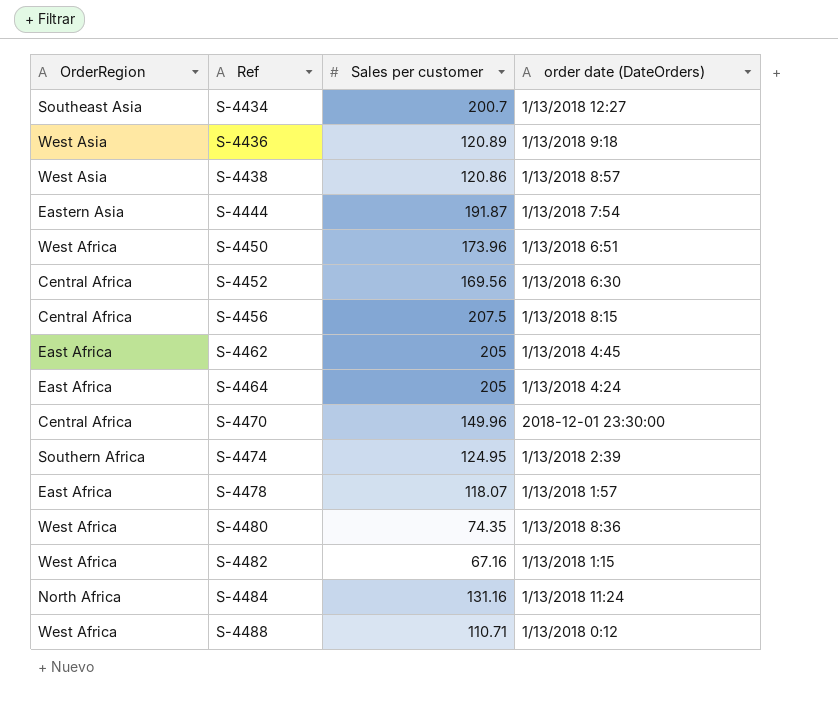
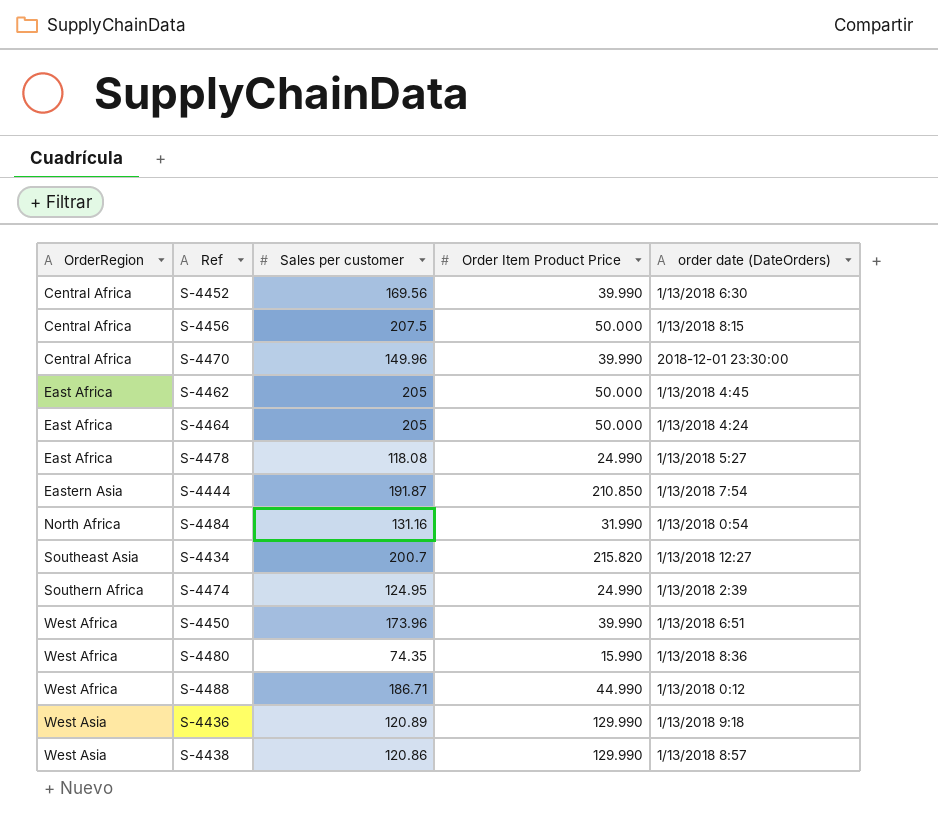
row order: Ref ascending -> OrderRegion ascending
column Order Item Product Price | position: none -> 4
row S-4482: West Africa | 67.16 | 1/13/2018 1:15 -> none
S-4478 | Sales per customer: 118.07 -> 118.08
S-4478 | order date (DateOrders): 1/13/2018 1:57 -> 1/13/2018 5:27
S-4484 | order date (DateOrders): 1/13/2018 11:24 -> 1/13/2018 0:54
S-4488 | Sales per customer: 110.71 -> 186.71

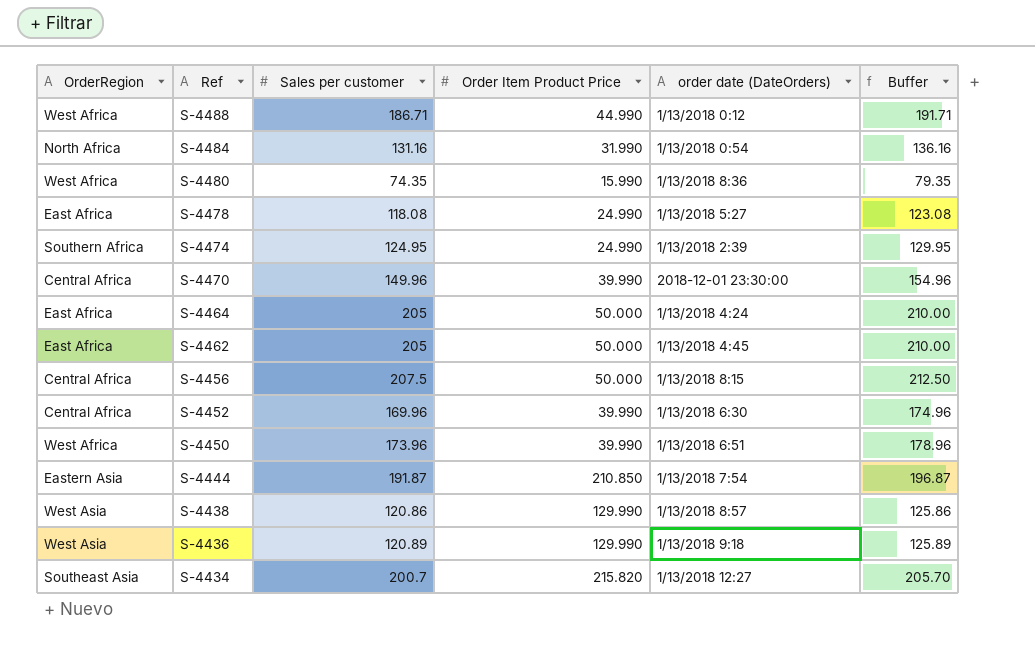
row order: OrderRegion ascending -> Ref descending
column Buffer | formula: none -> [Sales per customer] + 5
S-4452 | Sales per customer: 169.56 -> 169.96

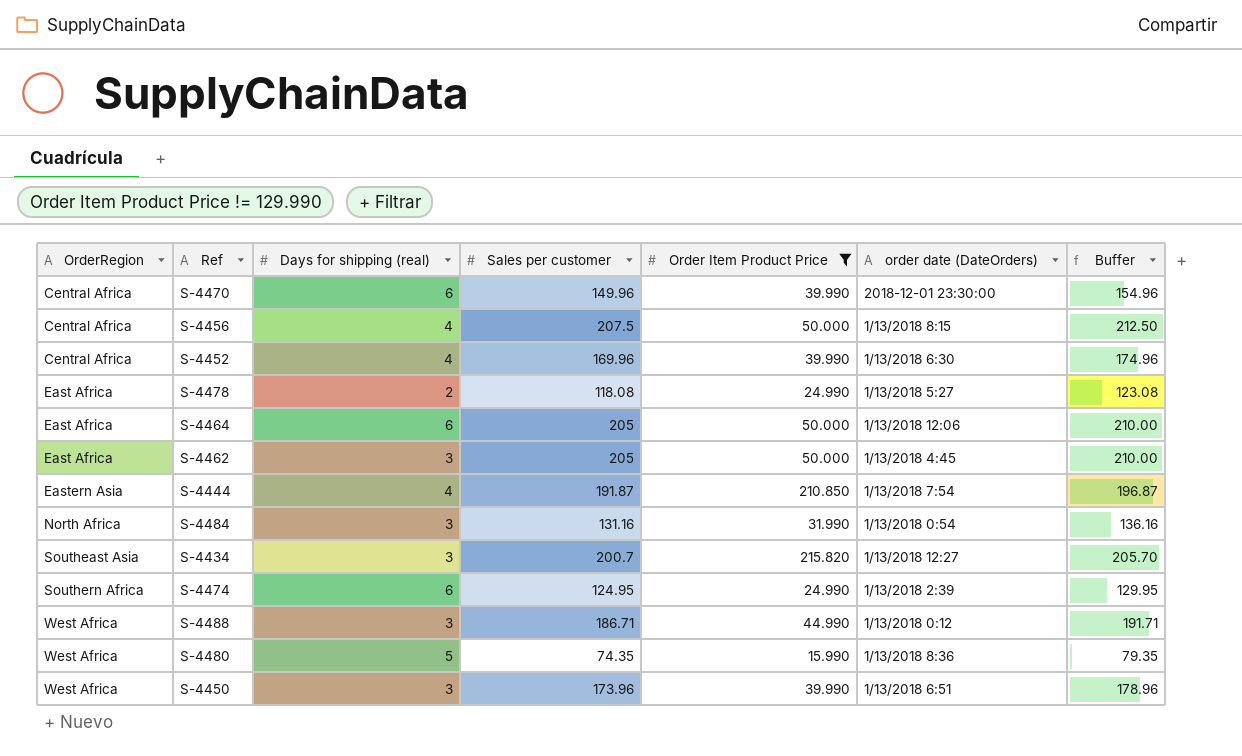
filter: none -> Order Item Product Price != 129.990
row order: Ref descending -> OrderRegion ascending
column Days for shipping (real) | position: none -> 3
S-4464 | order date (DateOrders): 1/13/2018 4:24 -> 1/13/2018 12:06

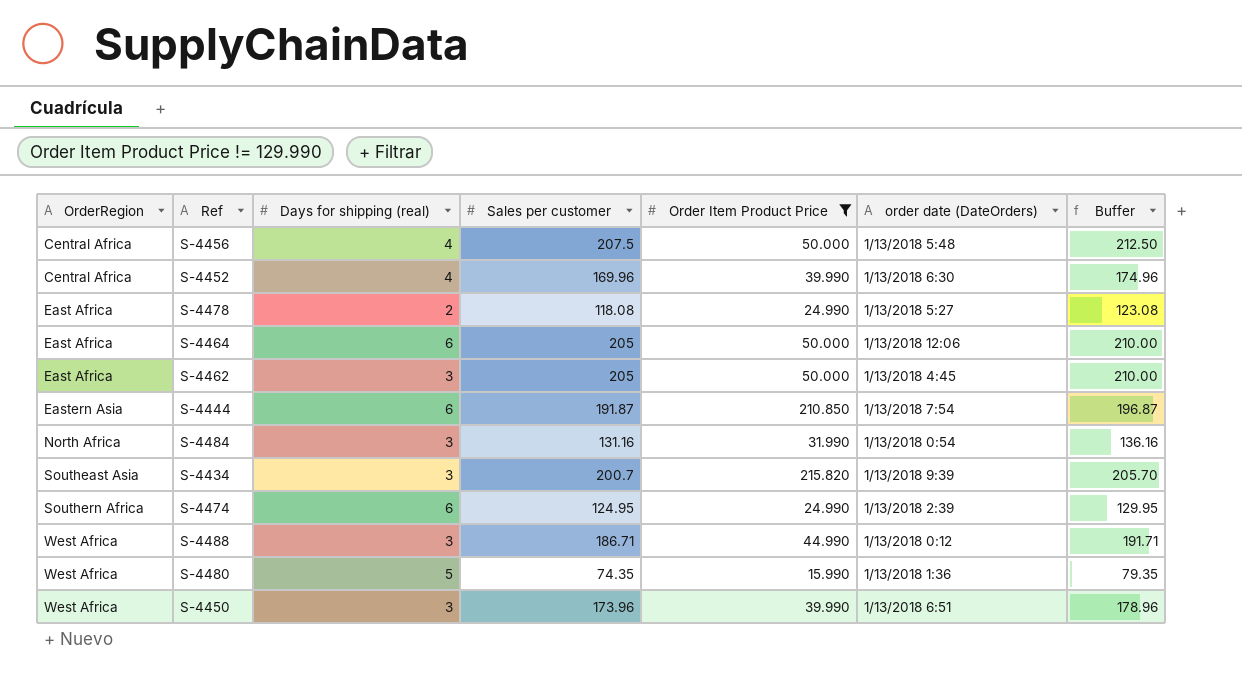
row S-4470: Central Africa | 6 | 149.96 | 39.990 | 2018-12-01 23:30:00 | 154.96 -> none
S-4456 | order date (DateOrders): 1/13/2018 8:15 -> 1/13/2018 5:48
S-4444 | Days for shipping (real): 4 -> 6
S-4434 | order date (DateOrders): 1/13/2018 12:27 -> 1/13/2018 9:39
S-4480 | order date (DateOrders): 1/13/2018 8:36 -> 1/13/2018 1:36

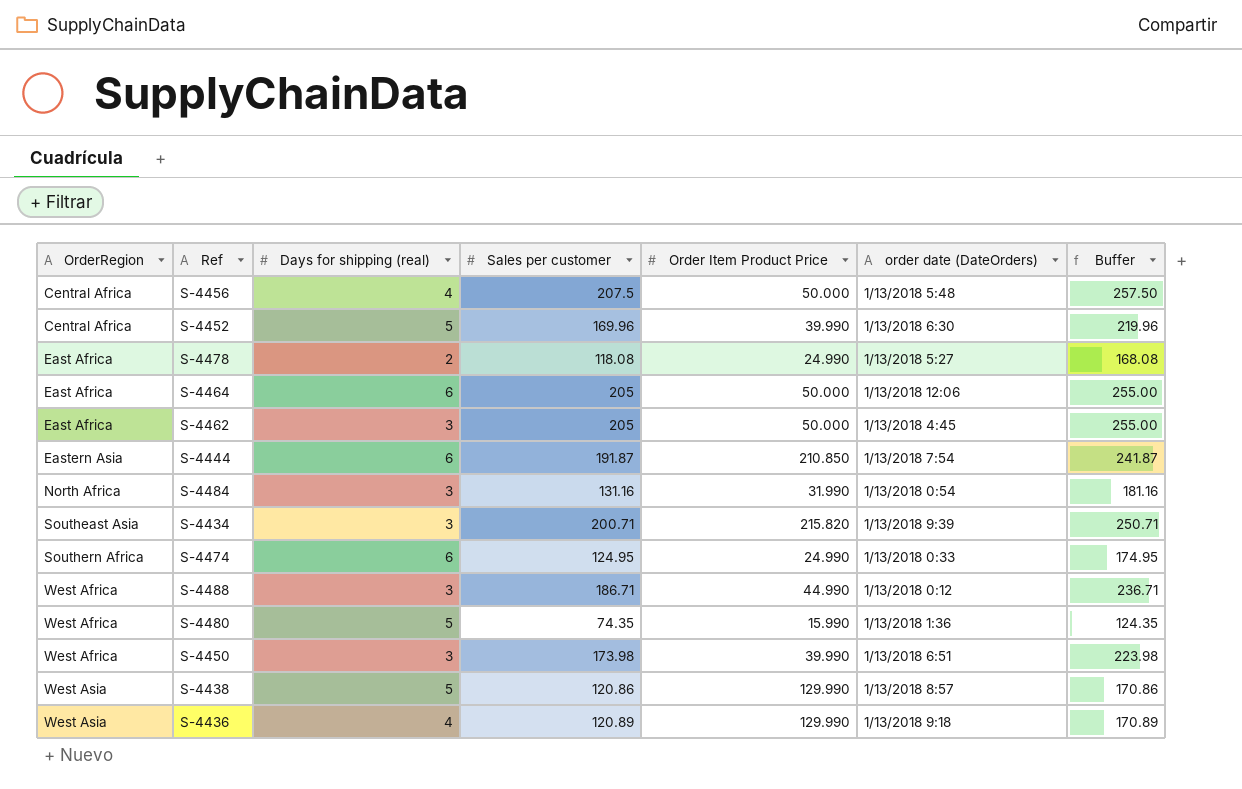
filter: Order Item Product Price != 129.990 -> none
column Buffer | formula: [Sales per customer] + 5 -> [Sales per customer] + 50
S-4452 | Days for shipping (real): 4 -> 5
S-4434 | Sales per customer: 200.7 -> 200.71
S-4474 | order date (DateOrders): 1/13/2018 2:39 -> 1/13/2018 0:33
S-4450 | Sales per customer: 173.96 -> 173.98

